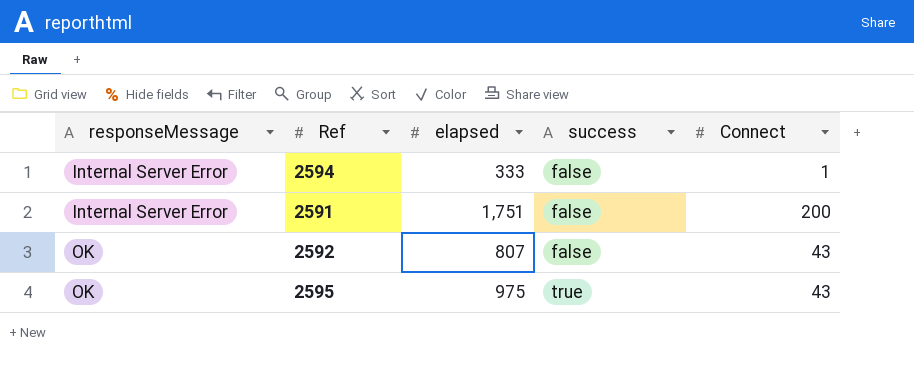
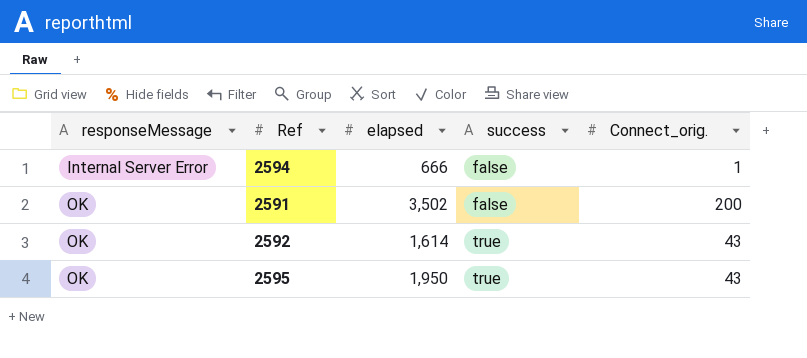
column name: Connect -> Connect_orig.
2594 | elapsed: 333 -> 666
2591 | responseMessage: Internal Server Error -> OK
2591 | elapsed: 1,751 -> 3,502
2592 | elapsed: 807 -> 1,614
2592 | success: false -> true
2595 | elapsed: 975 -> 1,950

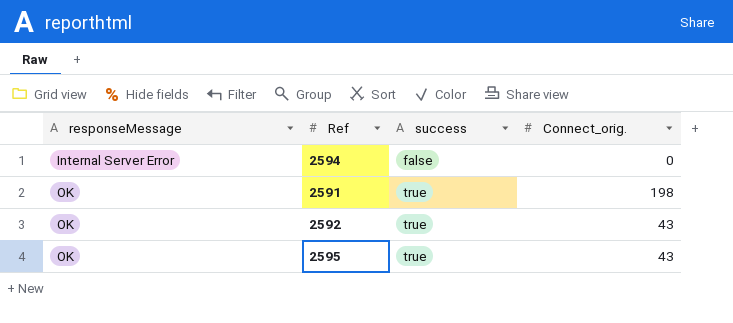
column elapsed | position: 3 -> none
2594 | Connect_orig.: 1 -> 0
2591 | success: false -> true
2591 | Connect_orig.: 200 -> 198

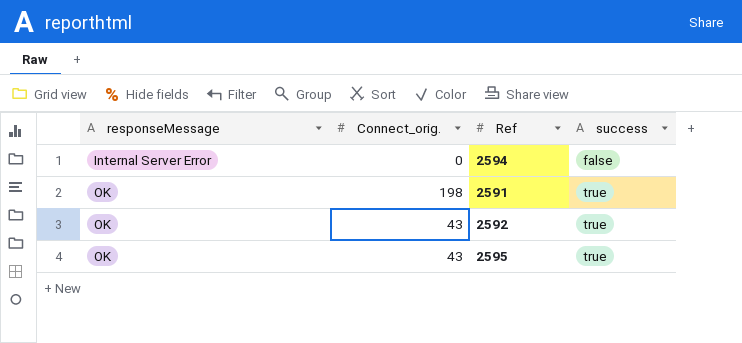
column Connect_orig. | position: 4 -> 2

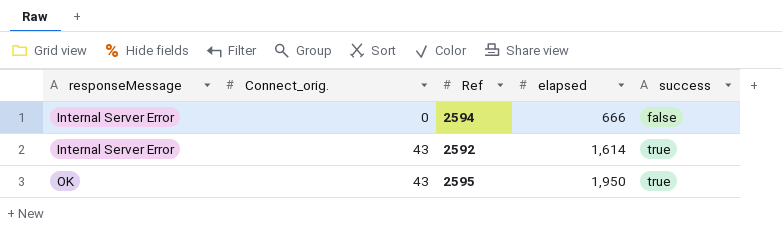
column elapsed | position: none -> 4
row 2591: OK | 198 | true -> none
2592 | responseMessage: OK -> Internal Server Error

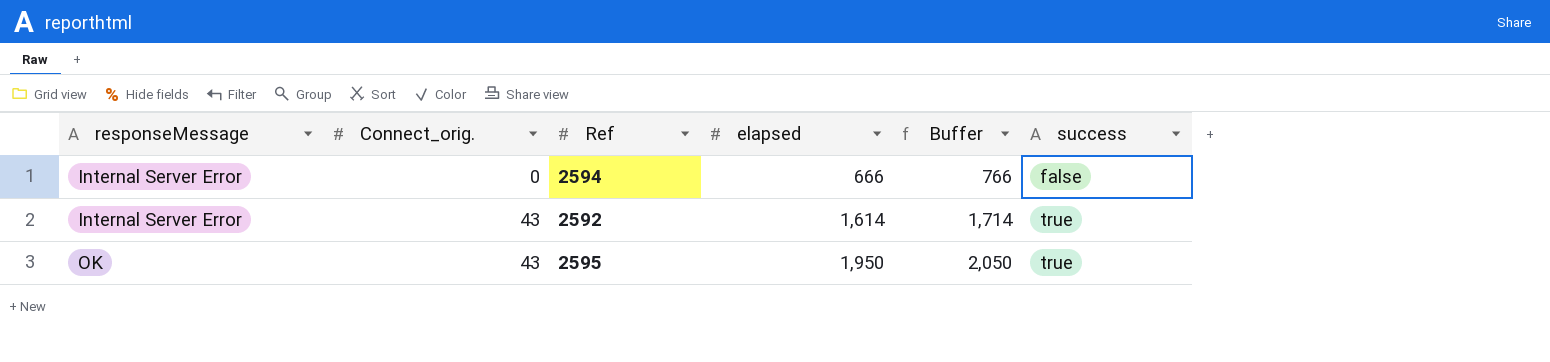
column Buffer | formula: none -> [elapsed] + 100

